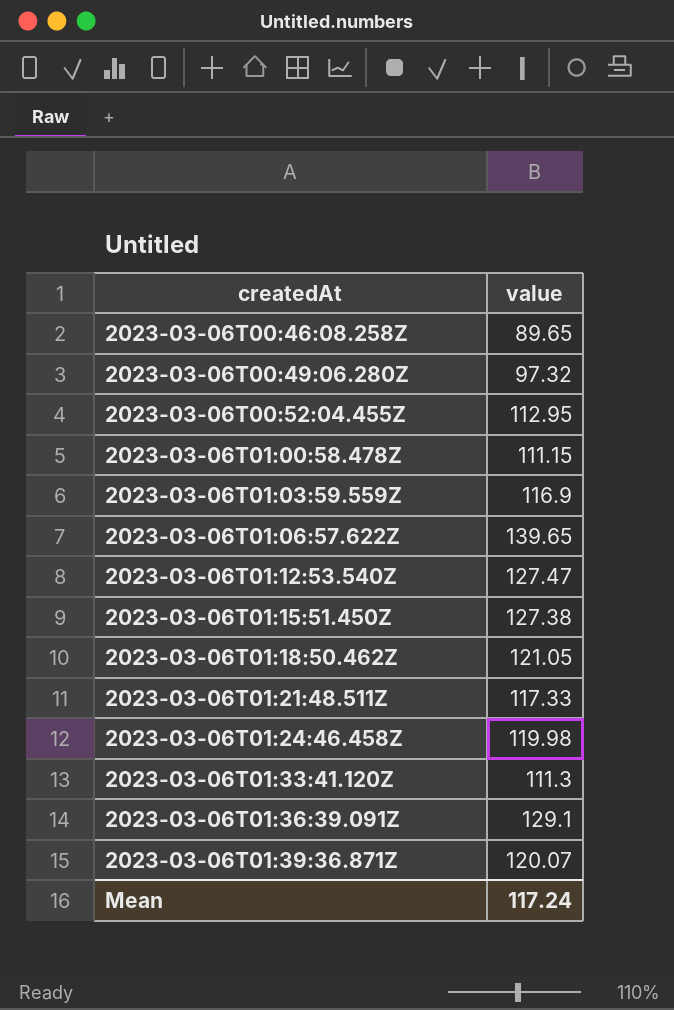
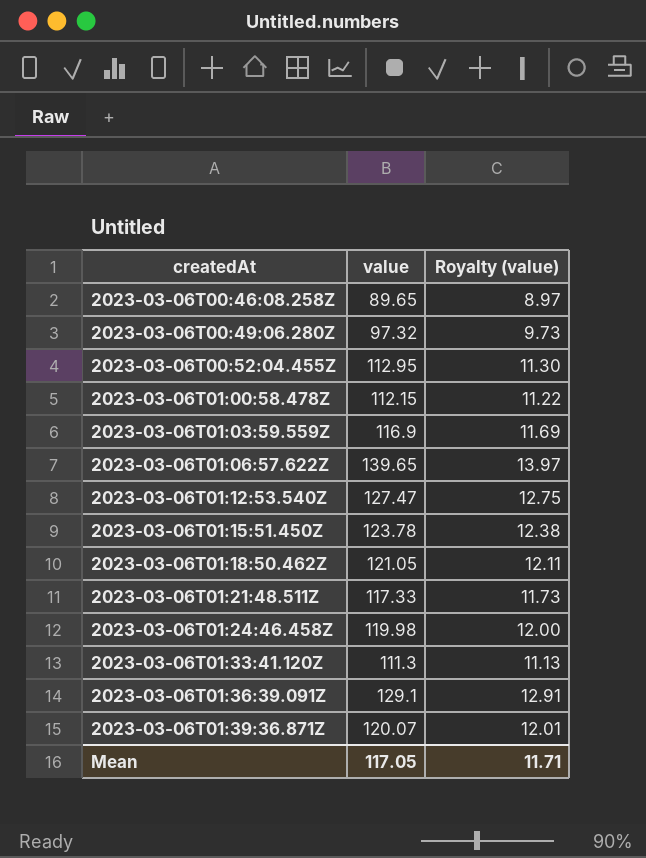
column Royalty (value) | formula: none -> [value] * 0.1
2023-03-06T01:00:58.478Z | value: 111.15 -> 112.15
2023-03-06T01:15:51.450Z | value: 127.38 -> 123.78
Mean | value: 117.24 -> 117.05

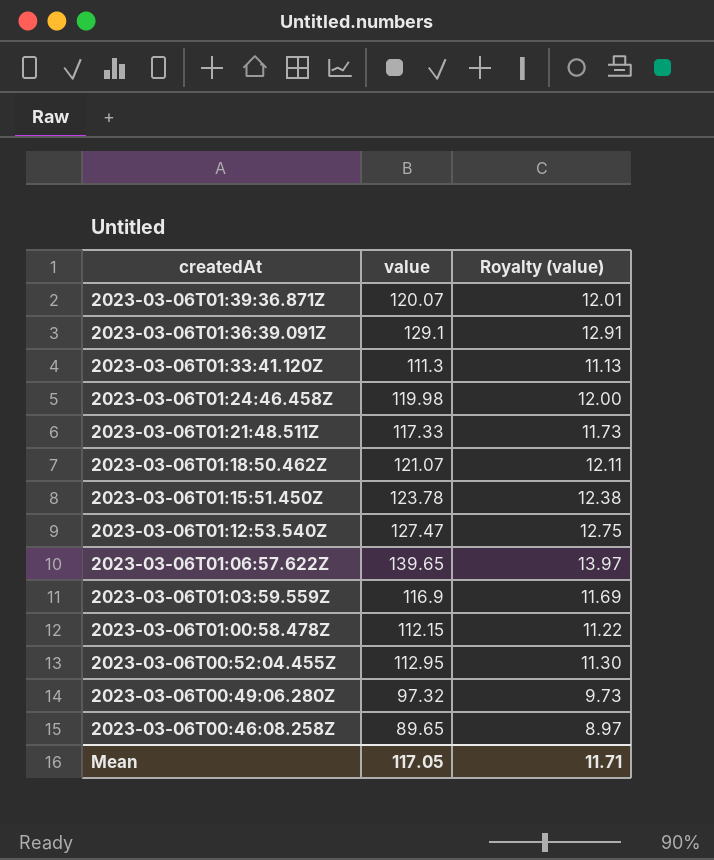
row order: createdAt ascending -> createdAt descending
2023-03-06T01:18:50.462Z | value: 121.05 -> 121.07

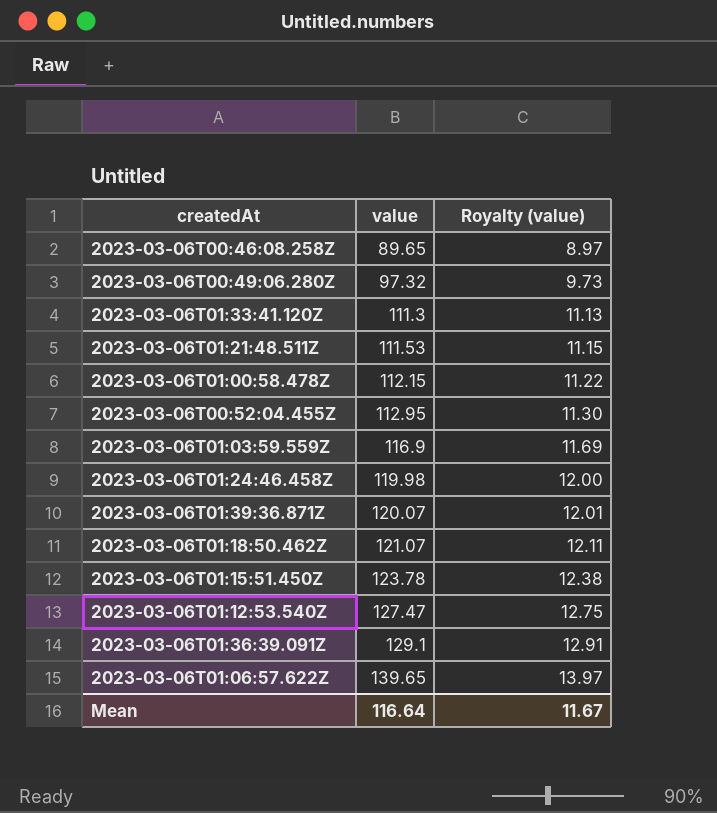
row order: createdAt descending -> value ascending
2023-03-06T01:21:48.511Z | value: 117.33 -> 111.53
2023-03-06T01:21:48.511Z | Royalty (value): 11.73 -> 11.15
Mean | value: 117.05 -> 116.64
Mean | Royalty (value): 11.71 -> 11.67

